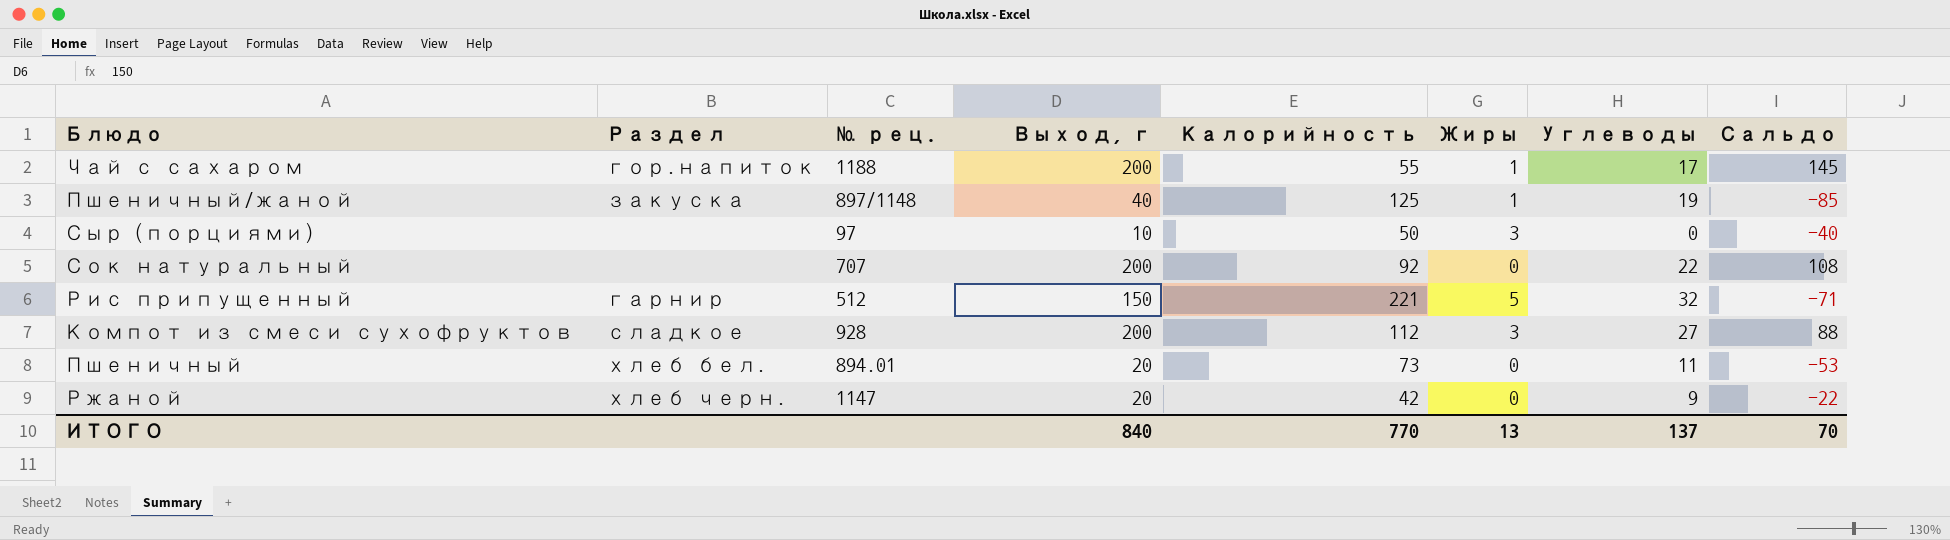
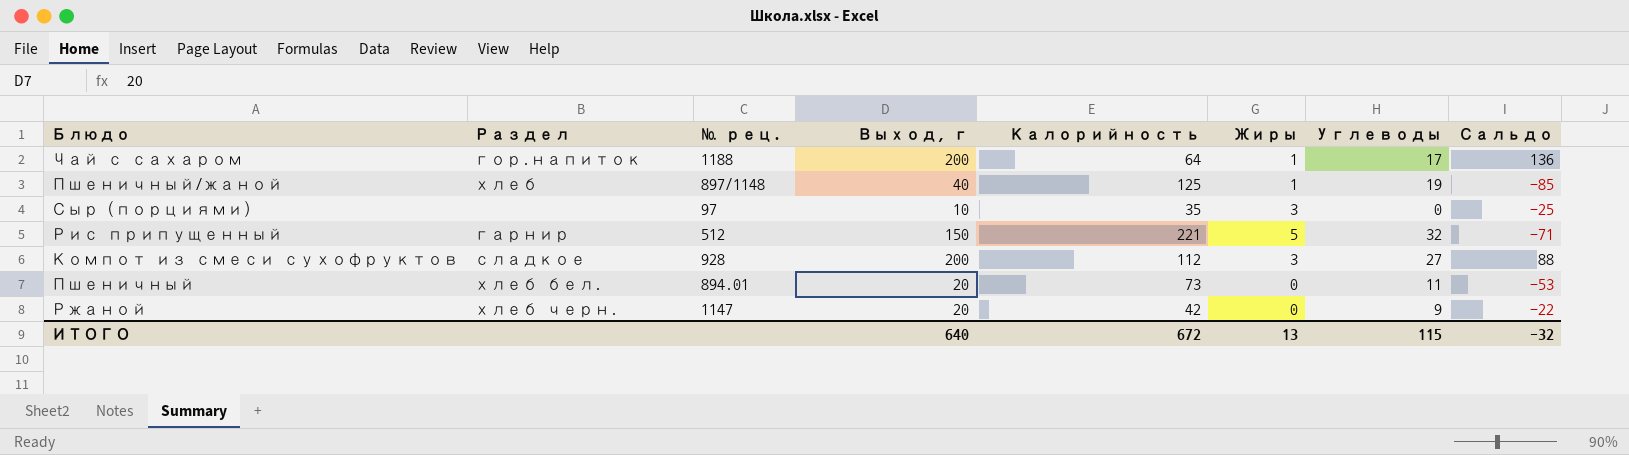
row Сок натуральный: none | 707 | 200 | 92 | 0 | 22 | 108 -> none
Чай с сахаром | Калорийность: 55 -> 64
Чай с сахаром | Сальдо: 145 -> 136
Пшеничный/жаной | Раздел: закуска -> хлеб
Сыр (порциями) | Калорийность: 50 -> 35
Сыр (порциями) | Сальдо: -40 -> -25
ИТОГО | Выход, г: 840 -> 640
ИТОГО | Калорийность: 770 -> 672
ИТОГО | Углеводы: 137 -> 115
ИТОГО | Сальдо: 70 -> -32

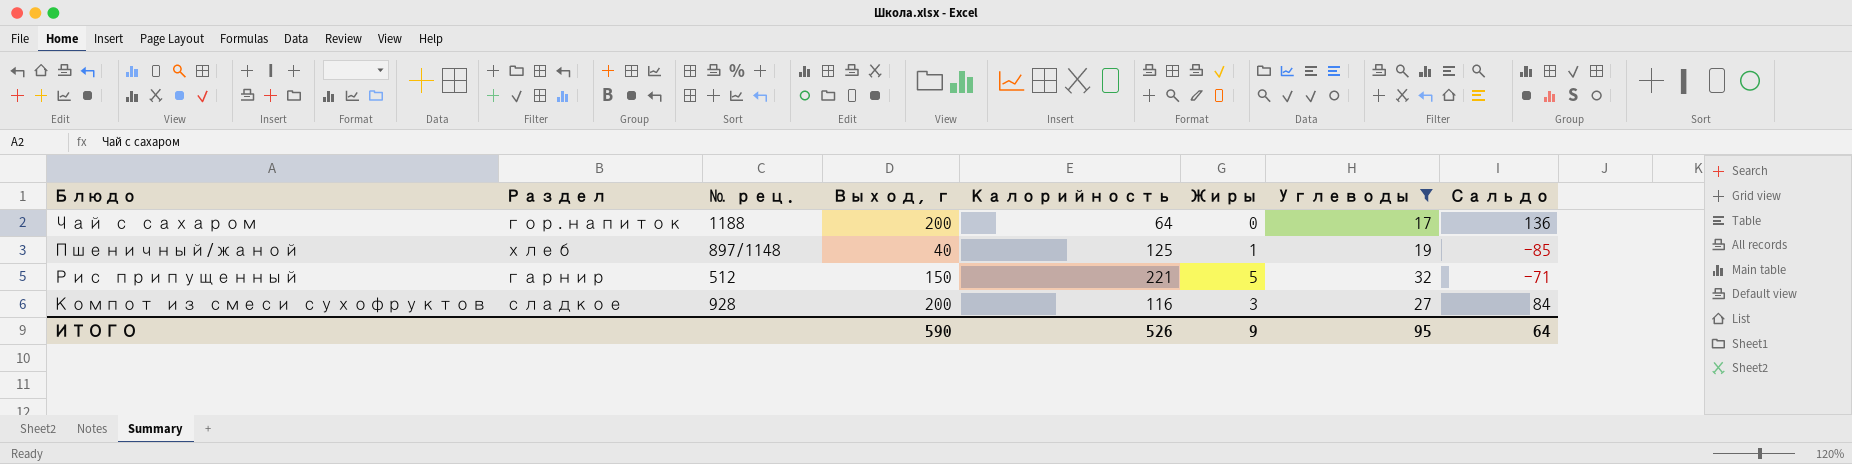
filter: none -> Углеводы >= 17
Чай с сахаром | Жиры: 1 -> 0
Компот из смеси сухофруктов | Калорийность: 112 -> 116
Компот из смеси сухофруктов | Сальдо: 88 -> 84
ИТОГО | Выход, г: 640 -> 590
ИТОГО | Калорийность: 672 -> 526
ИТОГО | Жиры: 13 -> 9
ИТОГО | Углеводы: 115 -> 95
ИТОГО | Сальдо: -32 -> 64

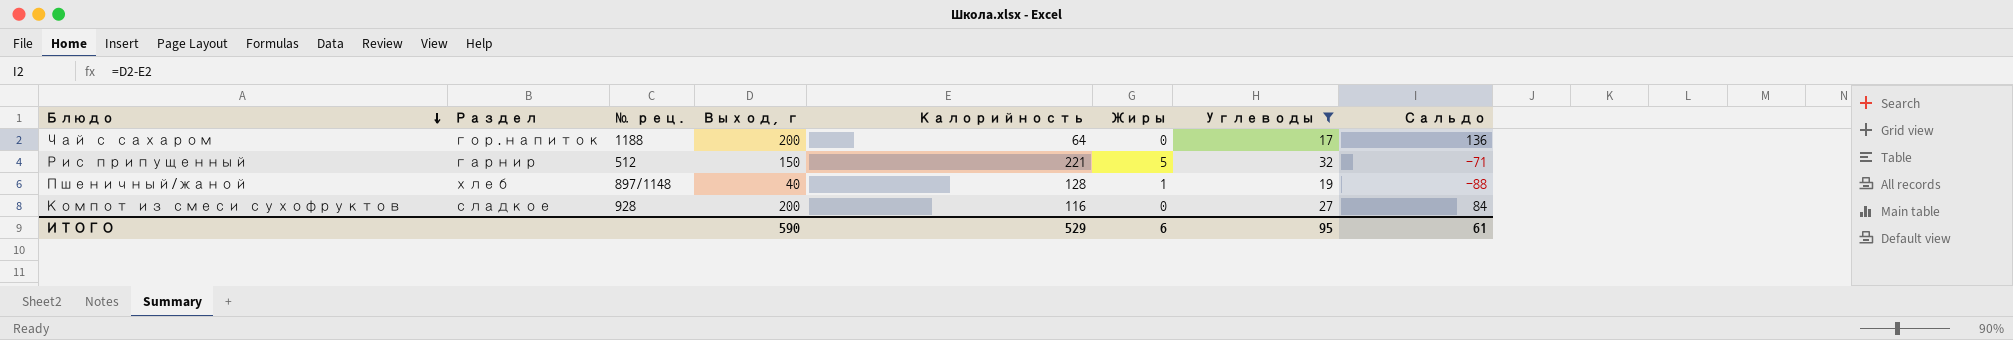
row order: none -> Блюдо descending
Пшеничный/жаной | Калорийность: 125 -> 128
Пшеничный/жаной | Сальдо: -85 -> -88
Компот из смеси сухофруктов | Жиры: 3 -> 0
ИТОГО | Калорийность: 526 -> 529
ИТОГО | Жиры: 9 -> 6
ИТОГО | Сальдо: 64 -> 61

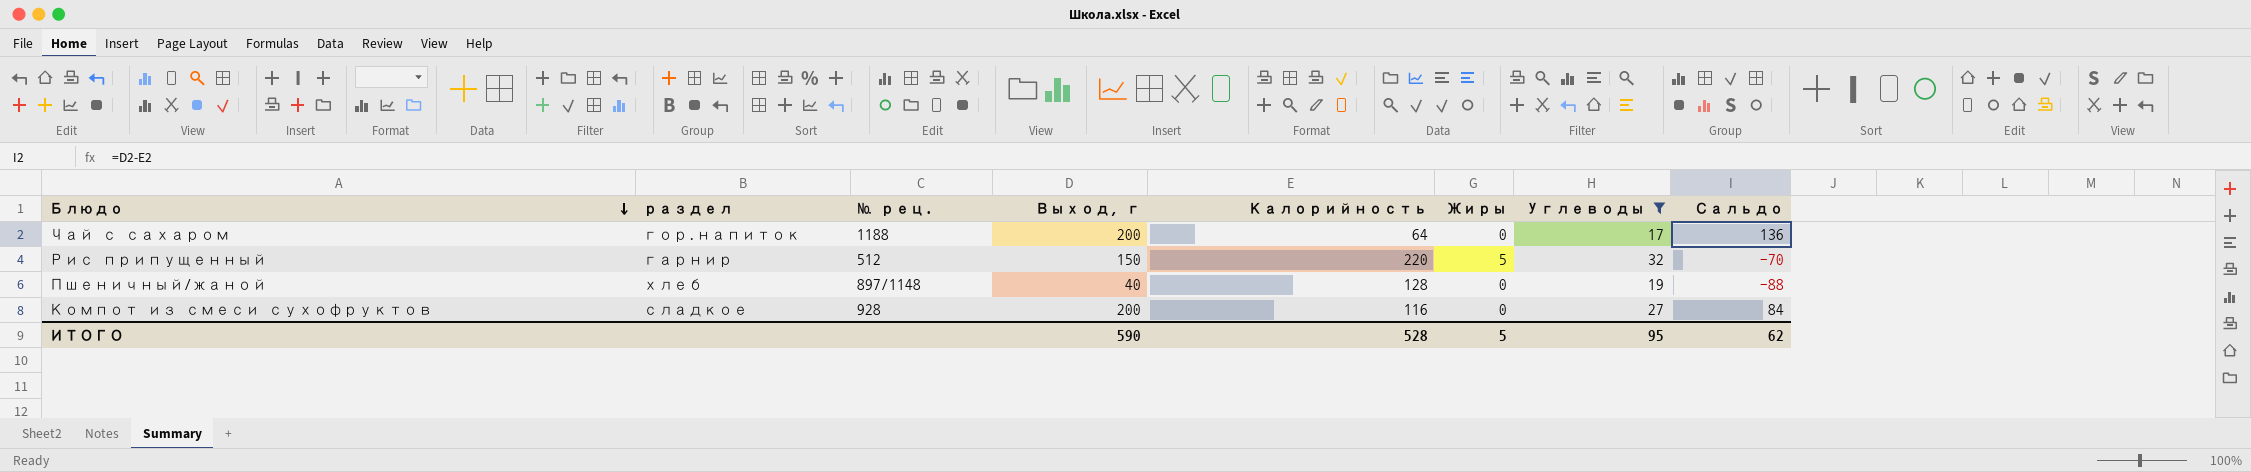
column name: Раздел -> раздел
Рис припущенный | Калорийность: 221 -> 220
Рис припущенный | Сальдо: -71 -> -70
Пшеничный/жаной | Жиры: 1 -> 0
ИТОГО | Калорийность: 529 -> 528
ИТОГО | Жиры: 6 -> 5
ИТОГО | Сальдо: 61 -> 62

